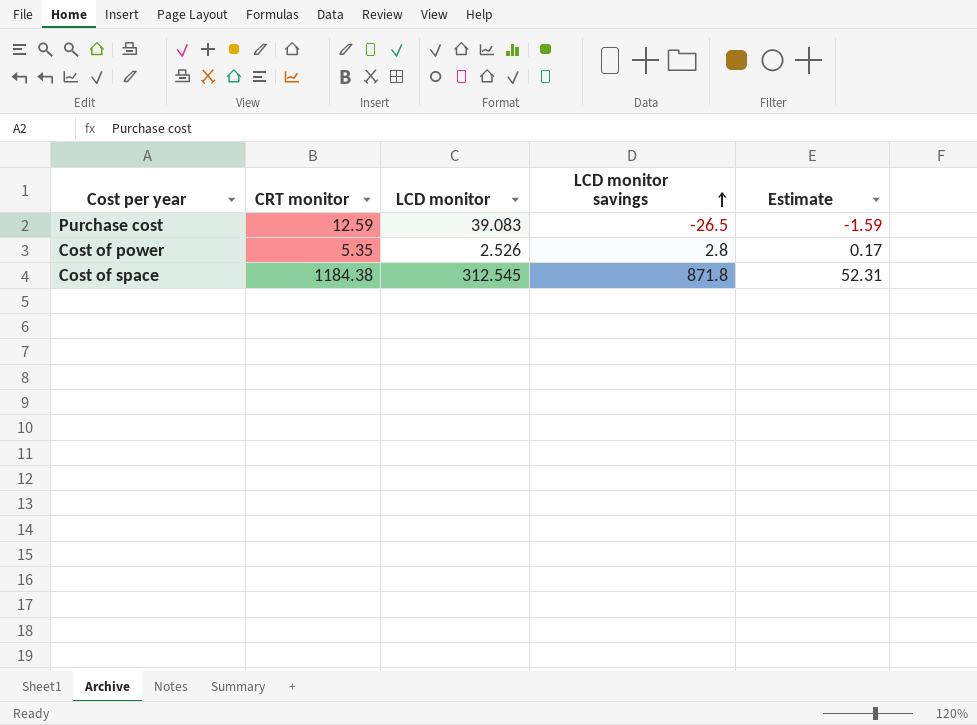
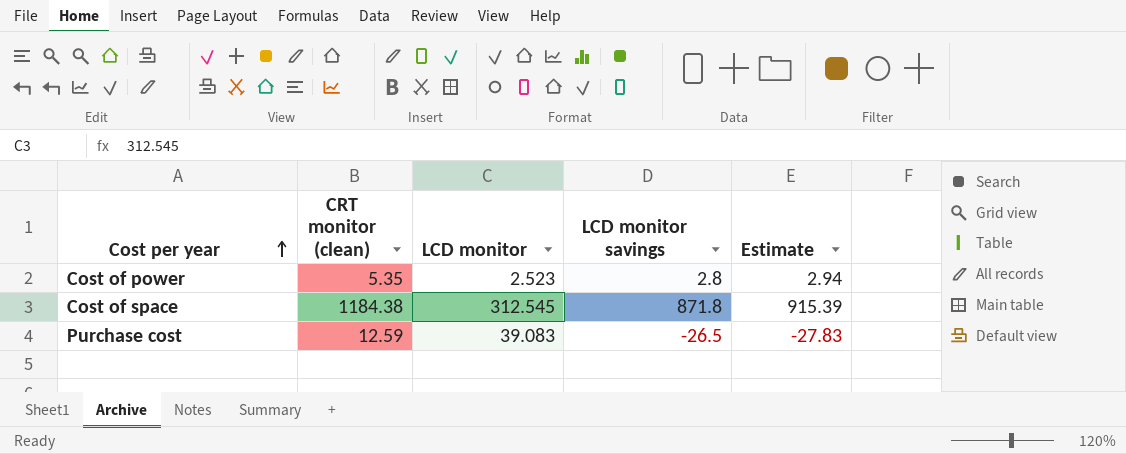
row order: LCD monitor savings ascending -> Cost per year ascending
column name: CRT monitor -> CRT monitor (clean)
column Estimate | formula: [LCD monitor savings] * 0.06 -> [LCD monitor savings] * 1.05
Cost of power | LCD monitor: 2.526 -> 2.523

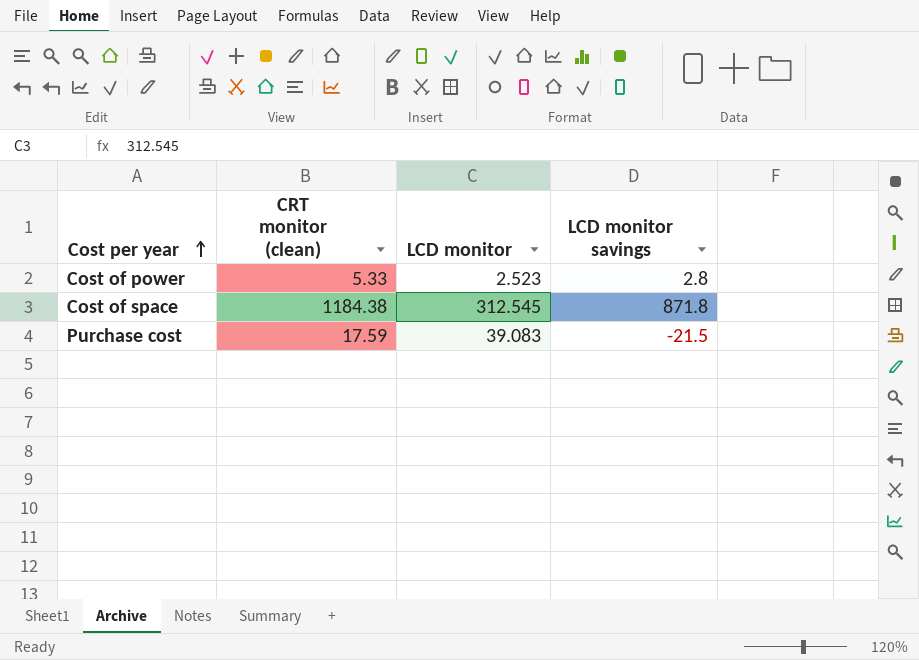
column Estimate | formula: [LCD monitor savings] * 1.05 -> none
Cost of power | CRT monitor (clean): 5.35 -> 5.33
Purchase cost | CRT monitor (clean): 12.59 -> 17.59
Purchase cost | LCD monitor savings: -26.5 -> -21.5

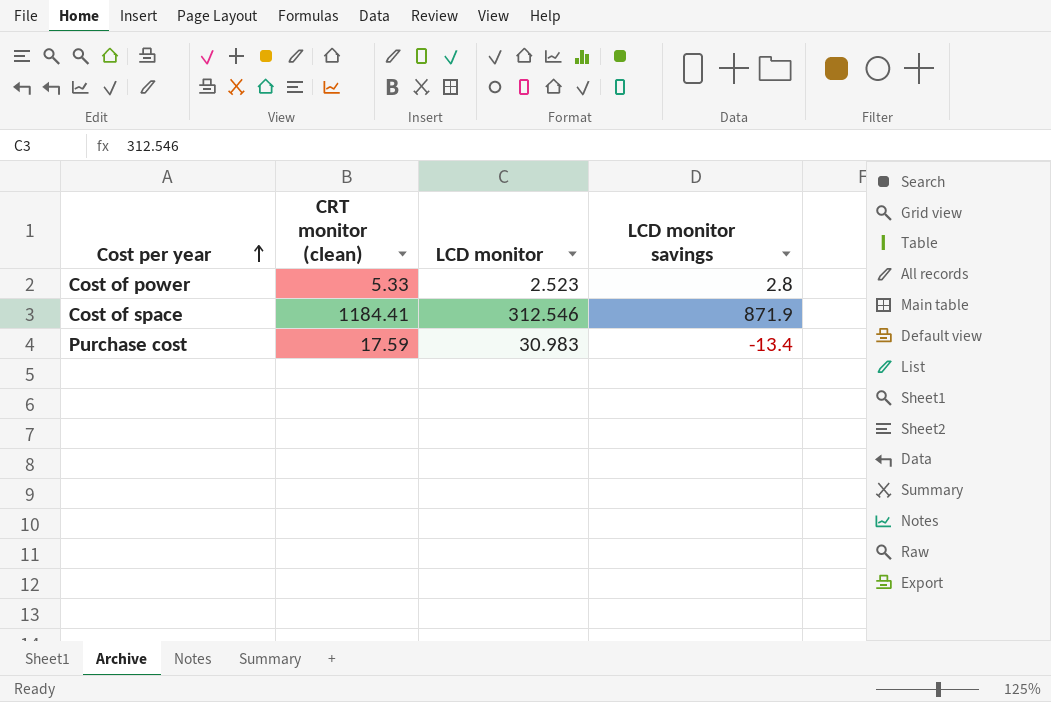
Cost of space | CRT monitor (clean): 1184.38 -> 1184.41
Cost of space | LCD monitor: 312.545 -> 312.546
Cost of space | LCD monitor savings: 871.8 -> 871.9
Purchase cost | LCD monitor: 39.083 -> 30.983
Purchase cost | LCD monitor savings: -21.5 -> -13.4

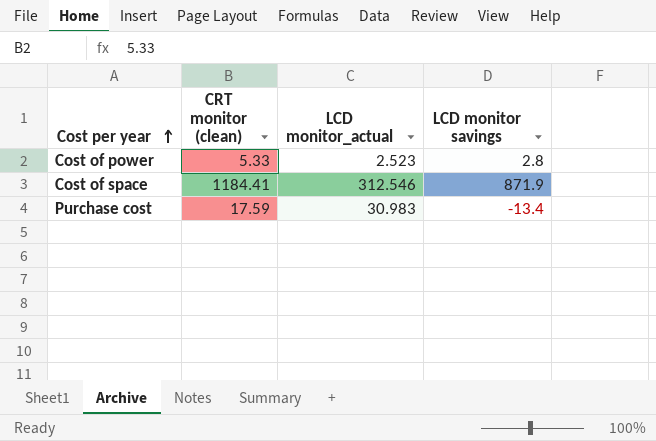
column name: LCD monitor -> LCD monitor_actual

